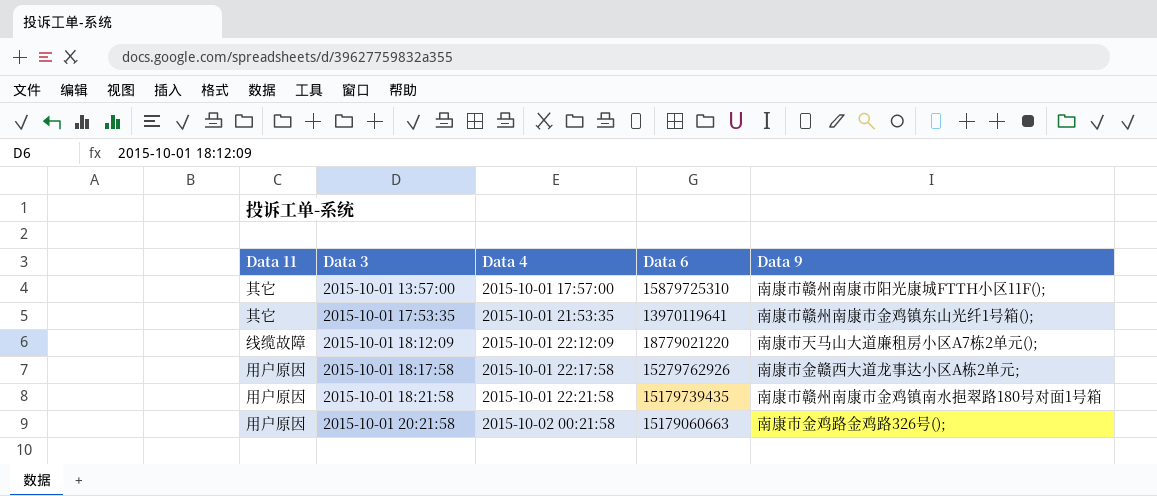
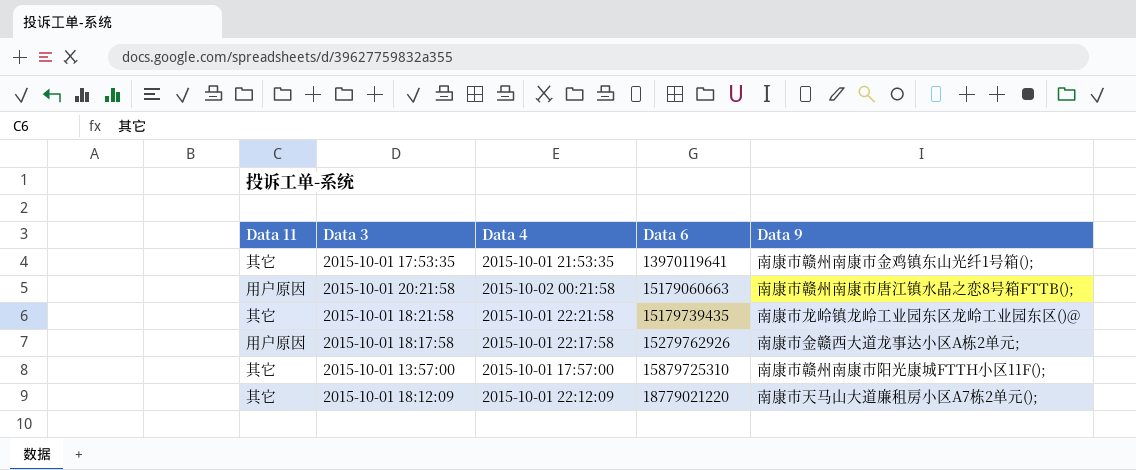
row order: Data 3 ascending -> Data 6 ascending
2015-10-01 20:21:58 | Data 9: 南康市金鸡路金鸡路326号(); -> 南康市赣州南康市唐江镇水晶之恋8号箱FTTB();
2015-10-01 18:21:58 | Data 11: 用户原因 -> 其它
2015-10-01 18:21:58 | Data 9: 南康市赣州南康市金鸡镇南水挹翠路180号对面1号箱 -> 南康市龙岭镇龙岭工业园东区龙岭工业园东区()@
2015-10-01 18:12:09 | Data 11: 线缆故障 -> 其它

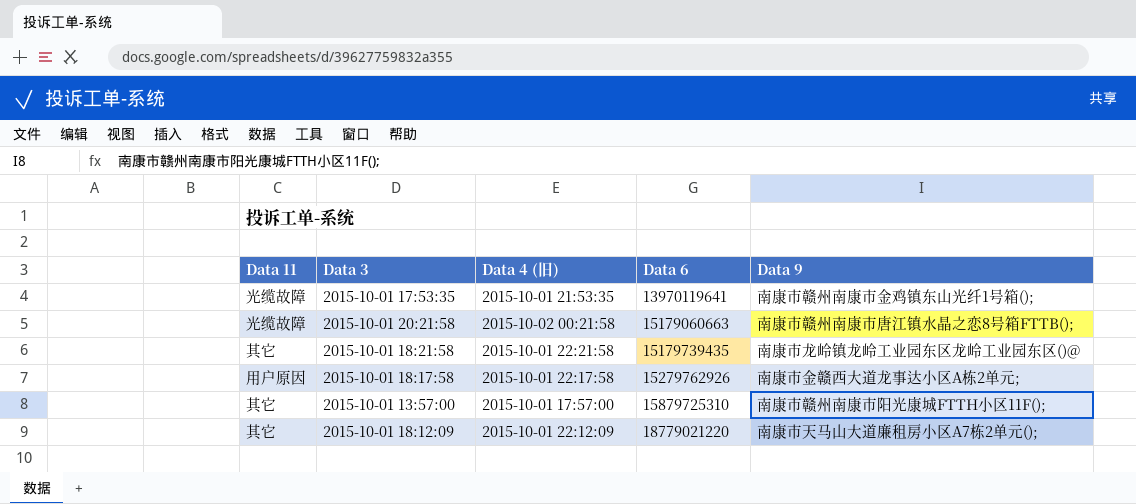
column name: Data 4 -> Data 4 (旧)
2015-10-01 17:53:35 | Data 11: 其它 -> 光缆故障
2015-10-01 20:21:58 | Data 11: 用户原因 -> 光缆故障

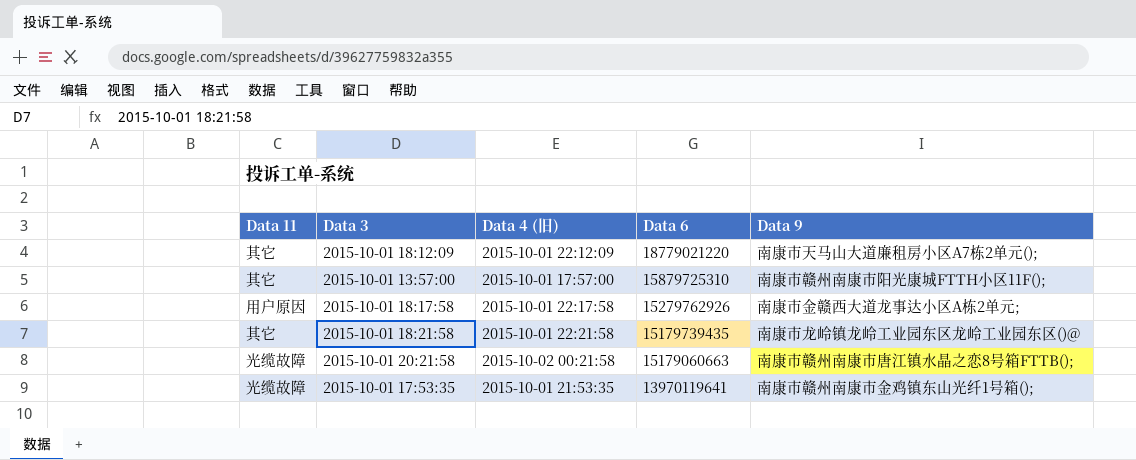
row order: Data 6 ascending -> Data 6 descending

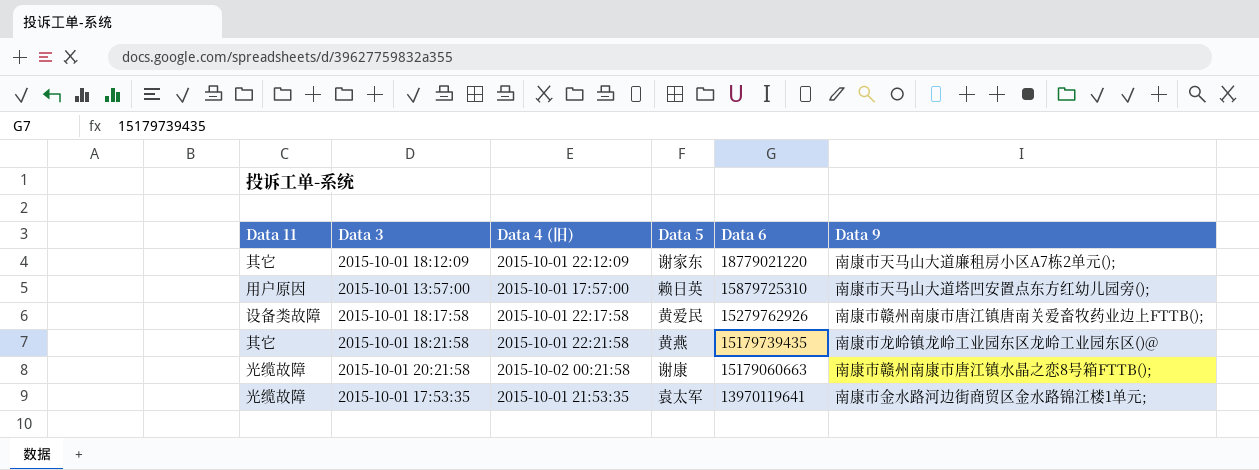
column Data 5 | position: none -> 4
2015-10-01 13:57:00 | Data 11: 其它 -> 用户原因
2015-10-01 13:57:00 | Data 9: 南康市赣州南康市阳光康城FTTH小区11F(); -> 南康市天马山大道塔凹安置点东方红幼儿园旁();
2015-10-01 18:17:58 | Data 11: 用户原因 -> 设备类故障
2015-10-01 18:17:58 | Data 9: 南康市金赣西大道龙事达小区A栋2单元; -> 南康市赣州南康市唐江镇唐南关爱畜牧药业边上FTTB();
2015-10-01 17:53:35 | Data 9: 南康市赣州南康市金鸡镇东山光纤1号箱(); -> 南康市金水路河边街商贸区金水路锦江楼1单元;

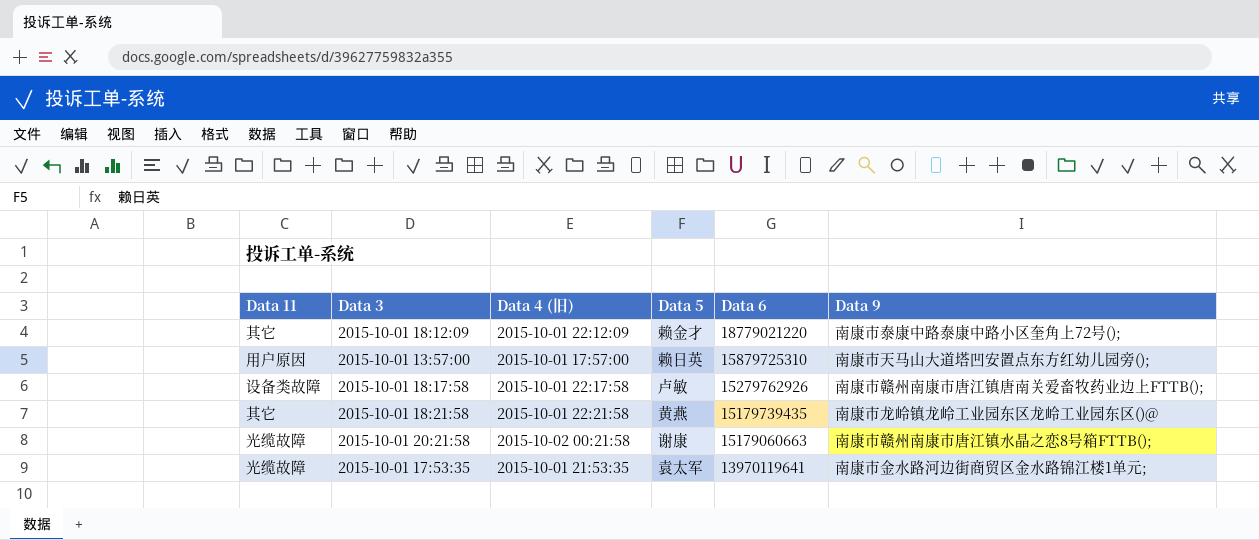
2015-10-01 18:12:09 | Data 5: 谢家东 -> 赖金才
2015-10-01 18:12:09 | Data 9: 南康市天马山大道廉租房小区A7栋2单元(); -> 南康市泰康中路泰康中路小区奎角上72号();
2015-10-01 18:17:58 | Data 5: 黄爱民 -> 卢敏

